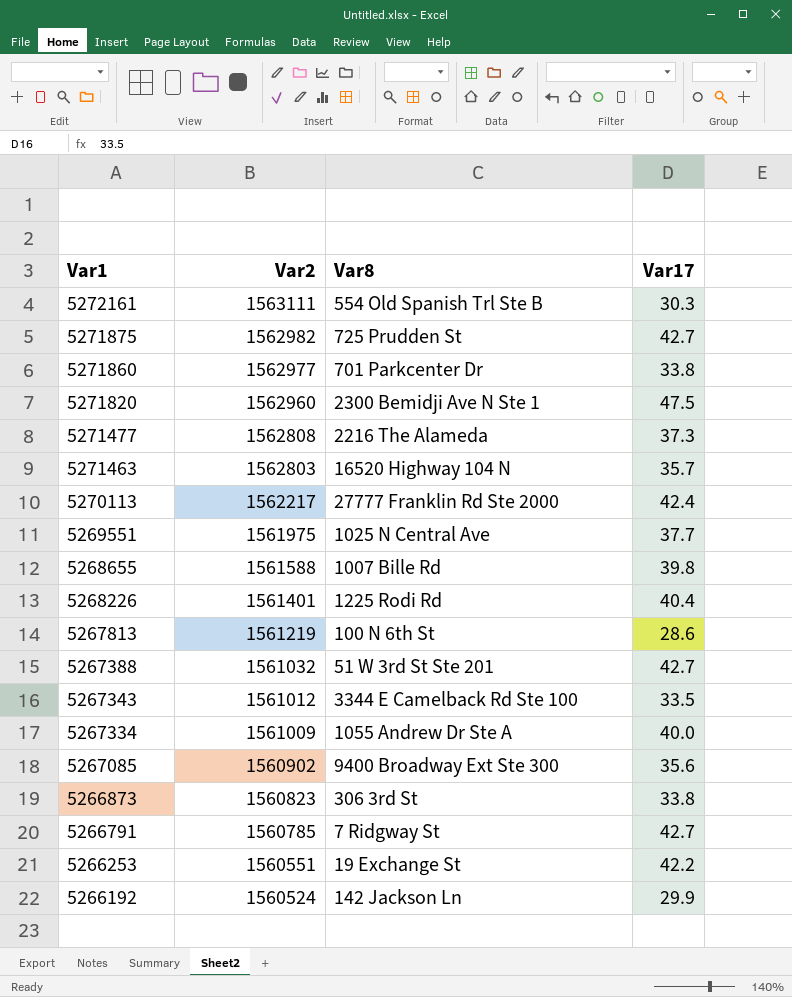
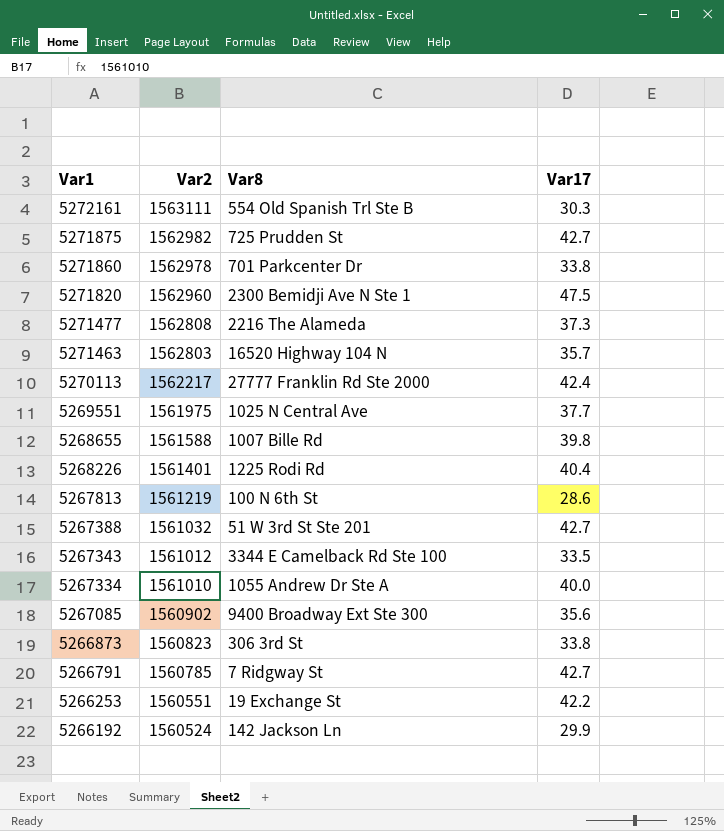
5271860 | Var2: 1562977 -> 1562978
5267334 | Var2: 1561009 -> 1561010

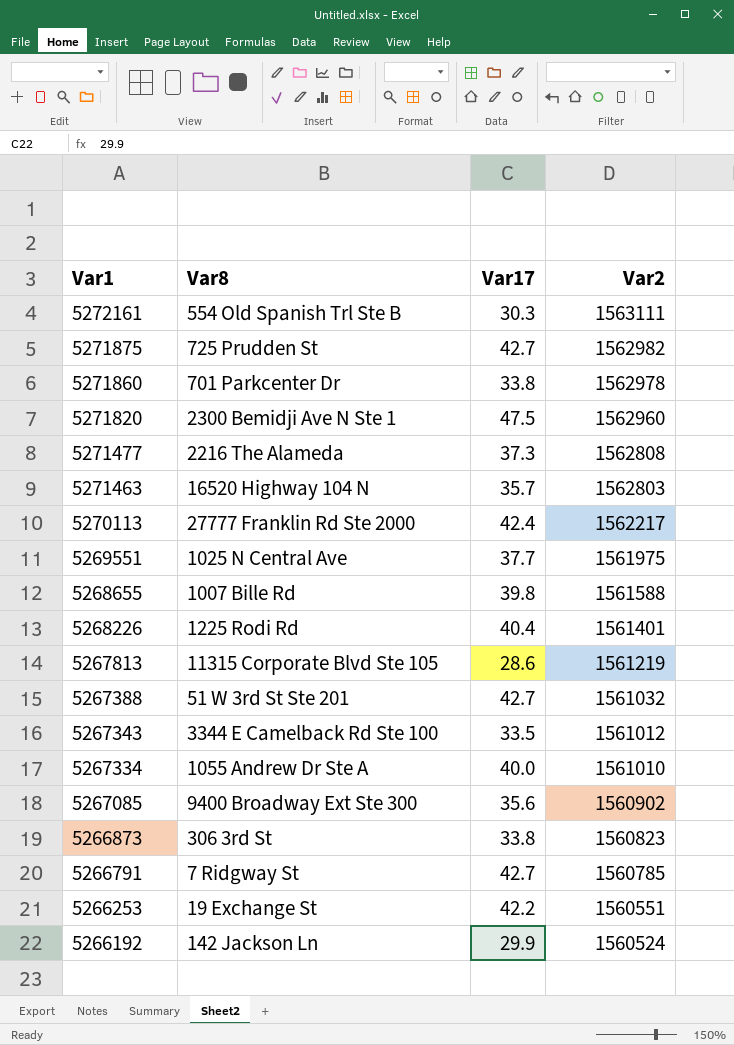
column Var2 | position: 2 -> 4
5267813 | Var8: 100 N 6th St -> 11315 Corporate Blvd Ste 105

